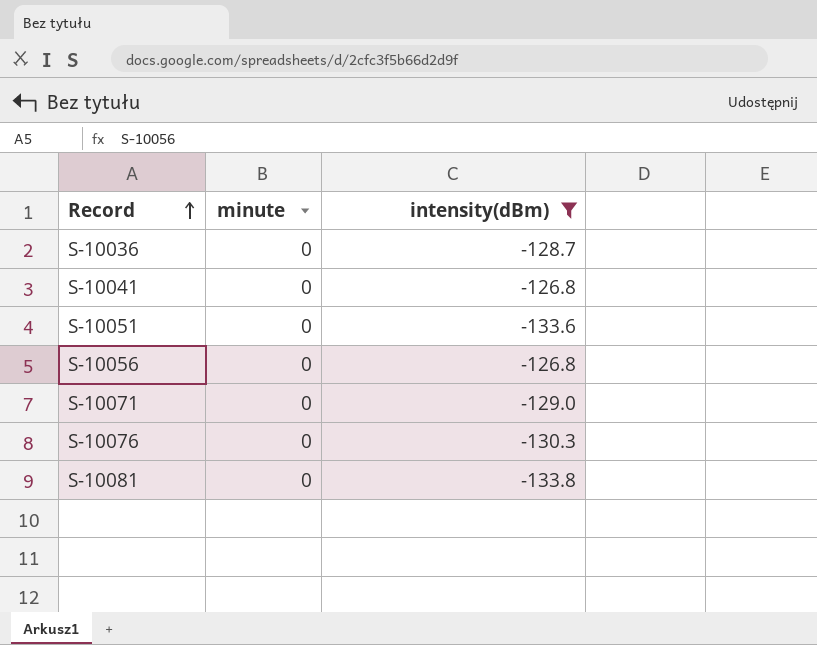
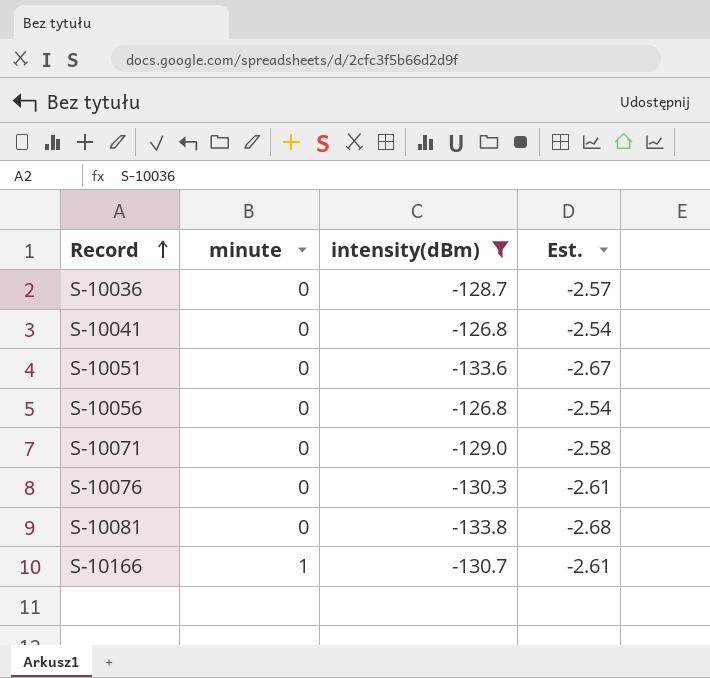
column Est. | formula: none -> [intensity(dBm)] * 0.02
row S-10166: none -> 1 | -130.7 | -2.61

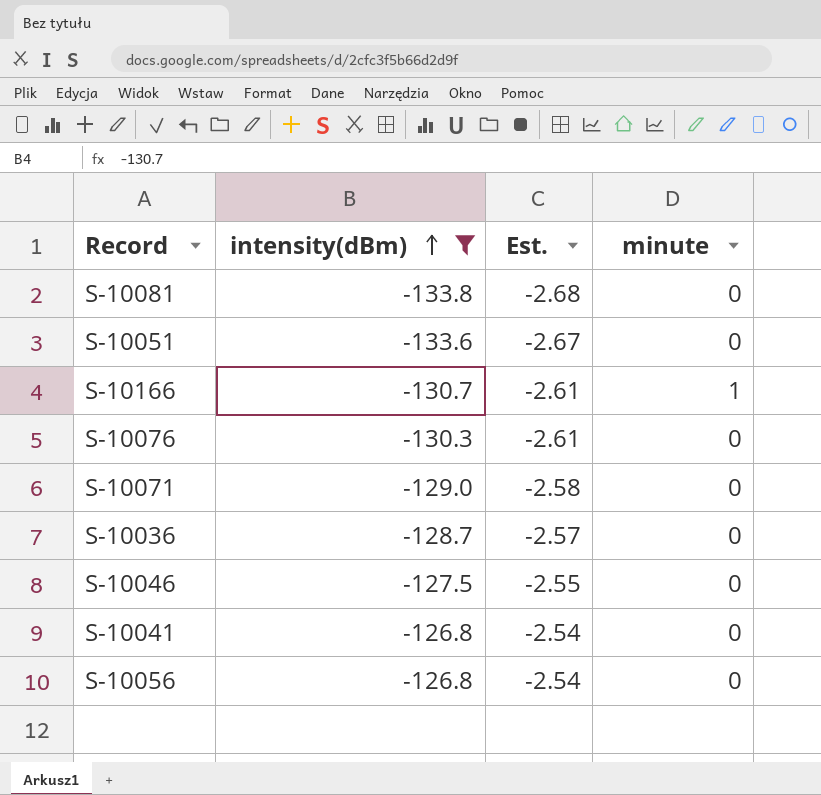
row order: Record ascending -> intensity(dBm) ascending
column minute | position: 2 -> 4
row S-10046: none -> -127.5 | -2.55 | 0

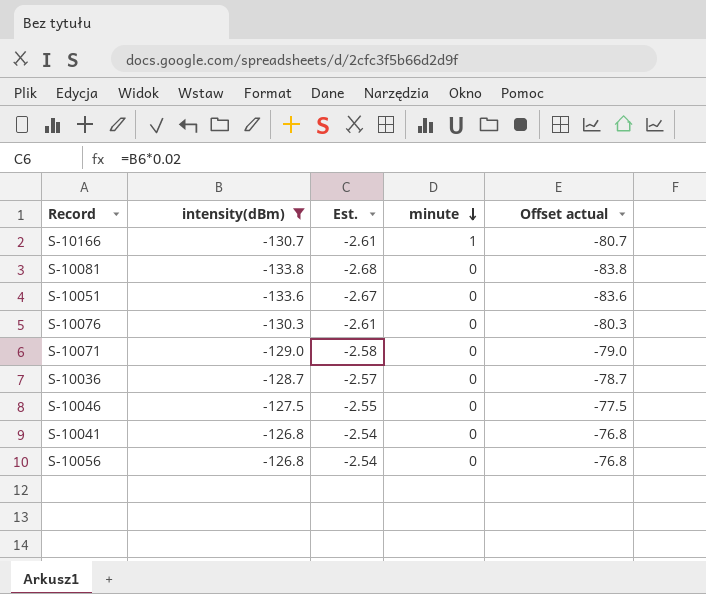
row order: intensity(dBm) ascending -> minute descending
column Offset actual | formula: none -> [intensity(dBm)] + 50

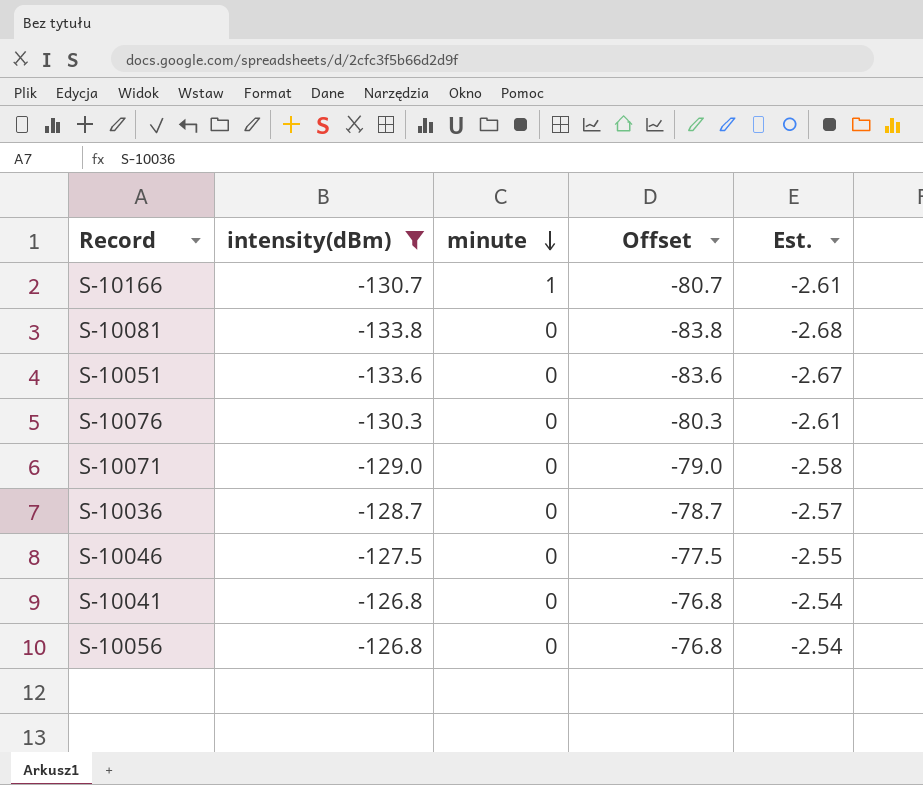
column name: Offset actual -> Offset
column Est. | position: 3 -> 5

